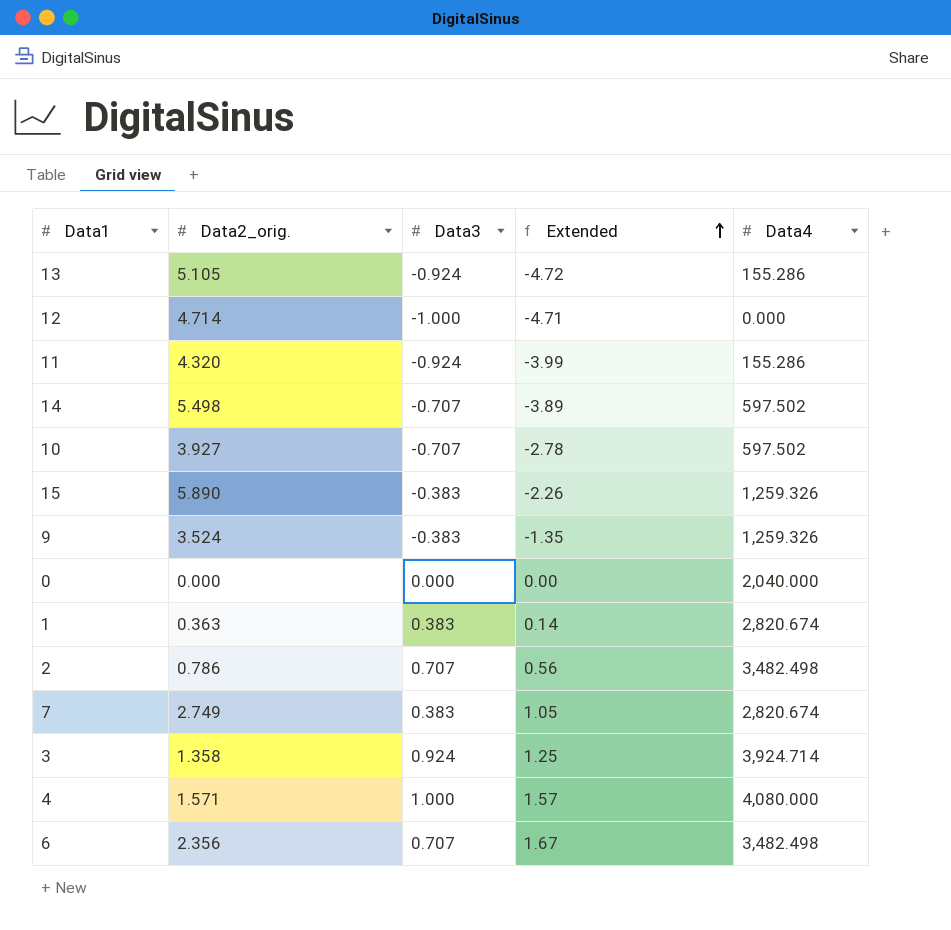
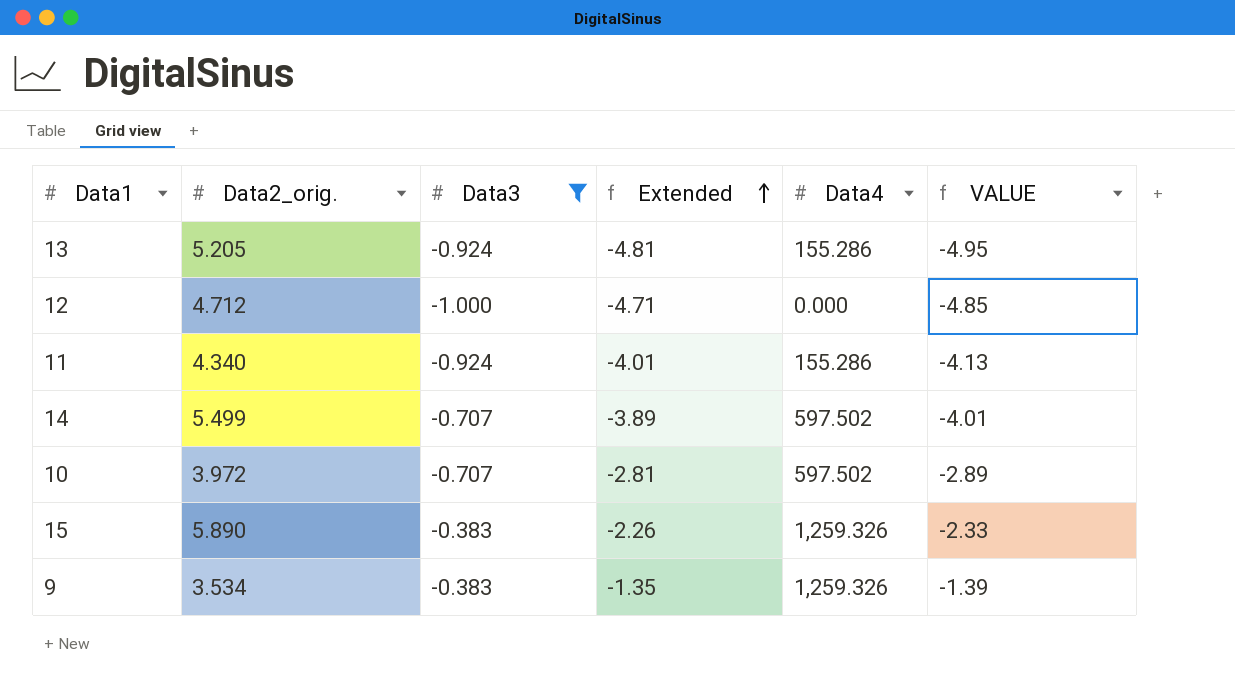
filter: none -> Data3 <= -0.383
column VALUE | formula: none -> [Extended] * 1.03
13 | Data2_orig.: 5.105 -> 5.205
13 | Extended: -4.72 -> -4.81
12 | Data2_orig.: 4.714 -> 4.712
11 | Data2_orig.: 4.320 -> 4.340
11 | Extended: -3.99 -> -4.01
14 | Data2_orig.: 5.498 -> 5.499
10 | Data2_orig.: 3.927 -> 3.972
10 | Extended: -2.78 -> -2.81
9 | Data2_orig.: 3.524 -> 3.534

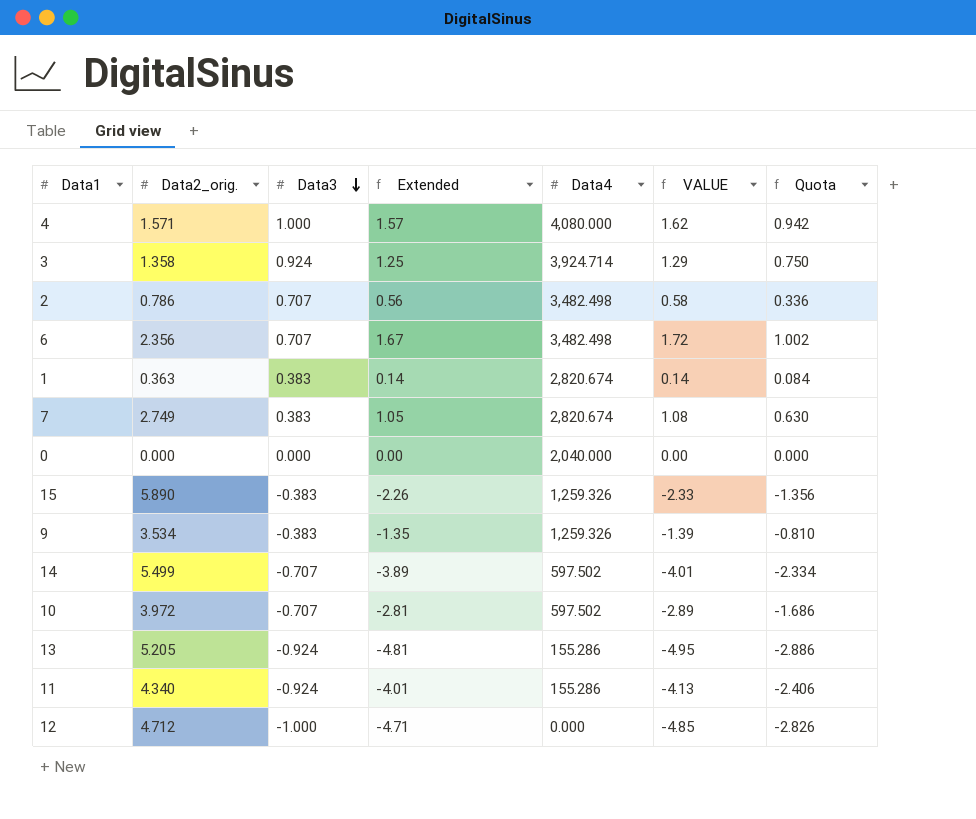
filter: Data3 <= -0.383 -> none
row order: Extended ascending -> Data3 descending
column Quota | formula: none -> [Extended] * 0.6

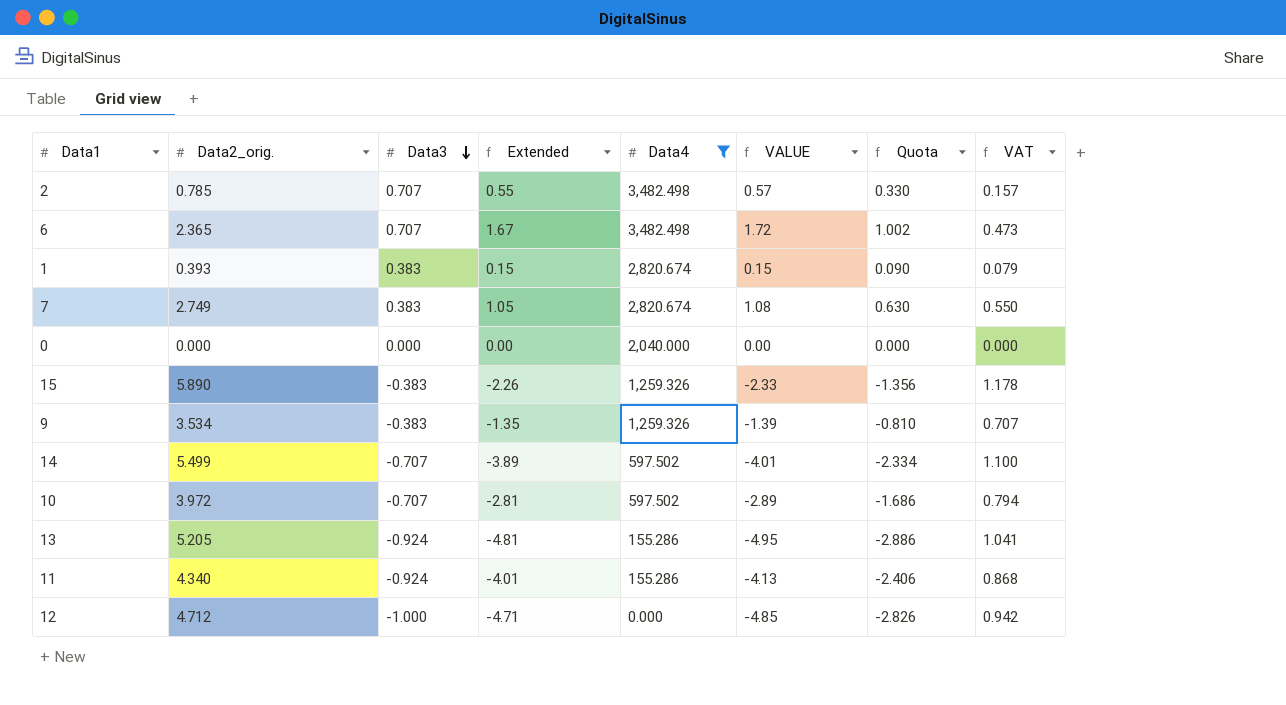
filter: none -> Data4 <= 3,482.498
column VAT | formula: none -> [Data2_orig.] * 0.2
2 | Data2_orig.: 0.786 -> 0.785
2 | Extended: 0.56 -> 0.55
2 | VALUE: 0.58 -> 0.57
2 | Quota: 0.336 -> 0.330
6 | Data2_orig.: 2.356 -> 2.365
1 | Data2_orig.: 0.363 -> 0.393
1 | Extended: 0.14 -> 0.15
1 | VALUE: 0.14 -> 0.15
1 | Quota: 0.084 -> 0.090

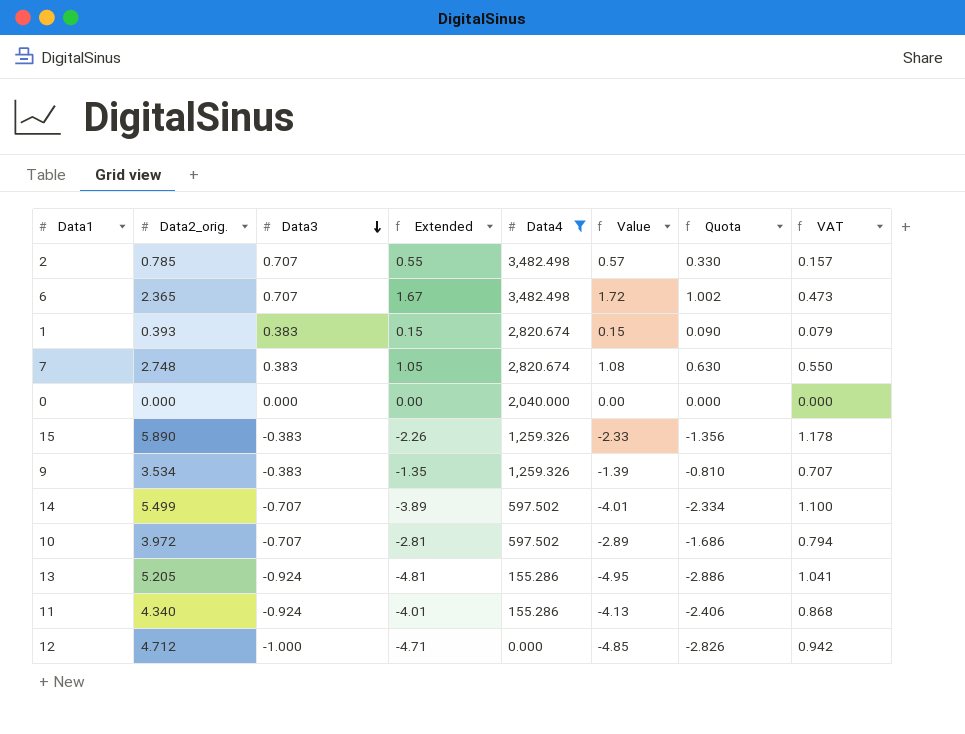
column name: VALUE -> Value
7 | Data2_orig.: 2.749 -> 2.748

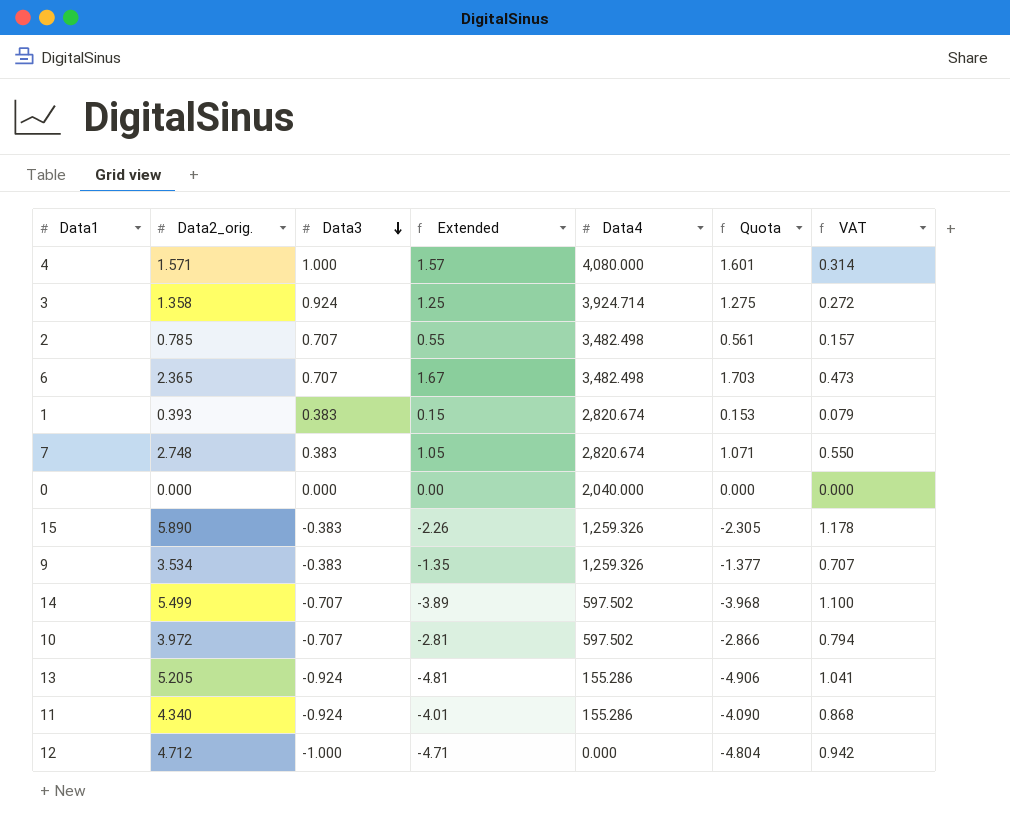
filter: Data4 <= 3,482.498 -> none
column Value | formula: [Extended] * 1.03 -> none
column Quota | formula: [Extended] * 0.6 -> [Extended] * 1.02

